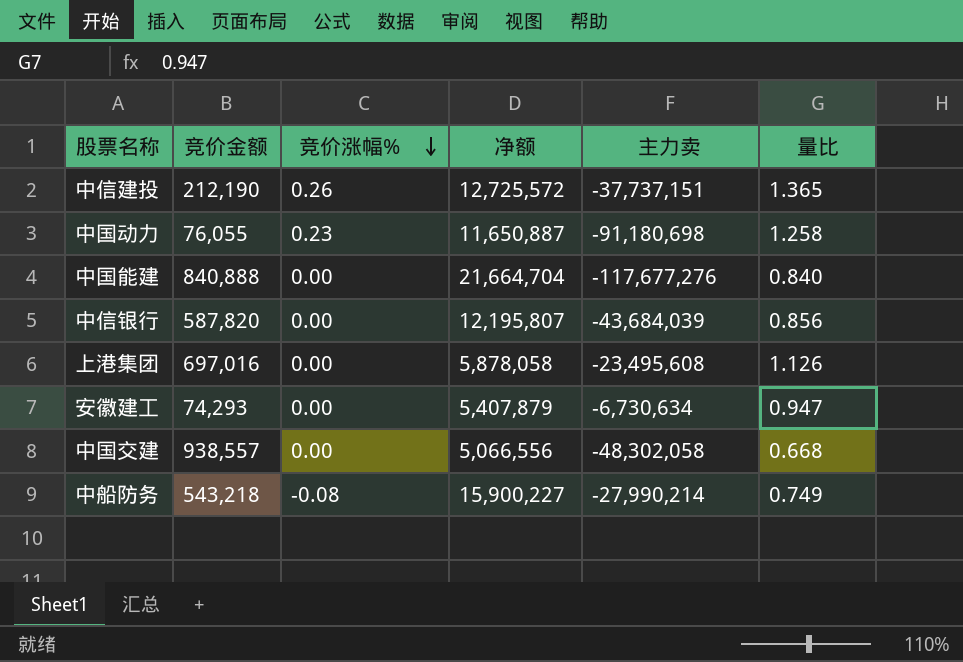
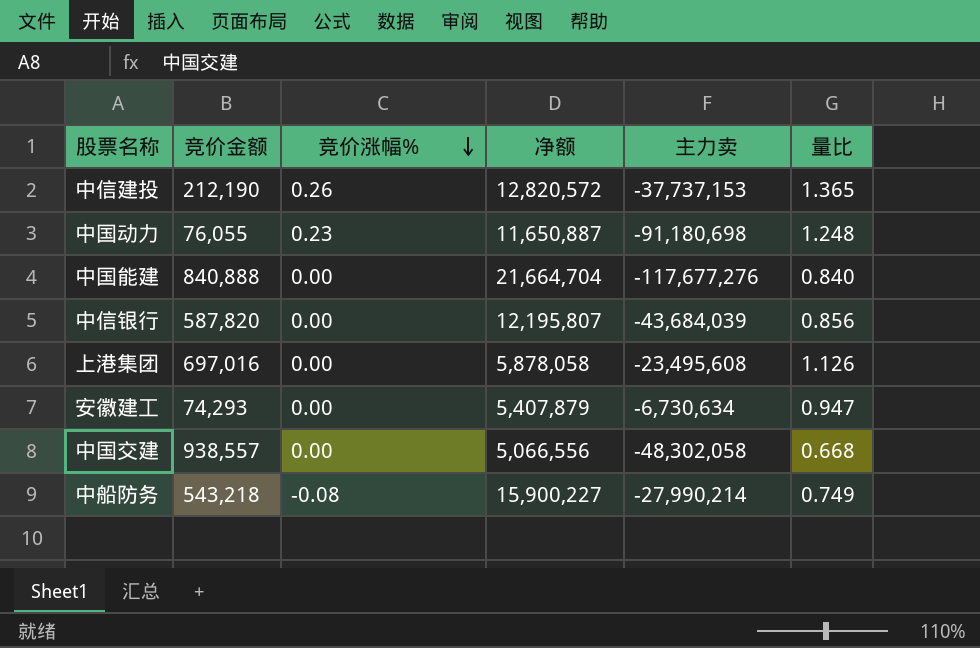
中信建投 | 净额: 12,725,572 -> 12,820,572
中信建投 | 主力卖: -37,737,151 -> -37,737,153
中国动力 | 量比: 1.258 -> 1.248

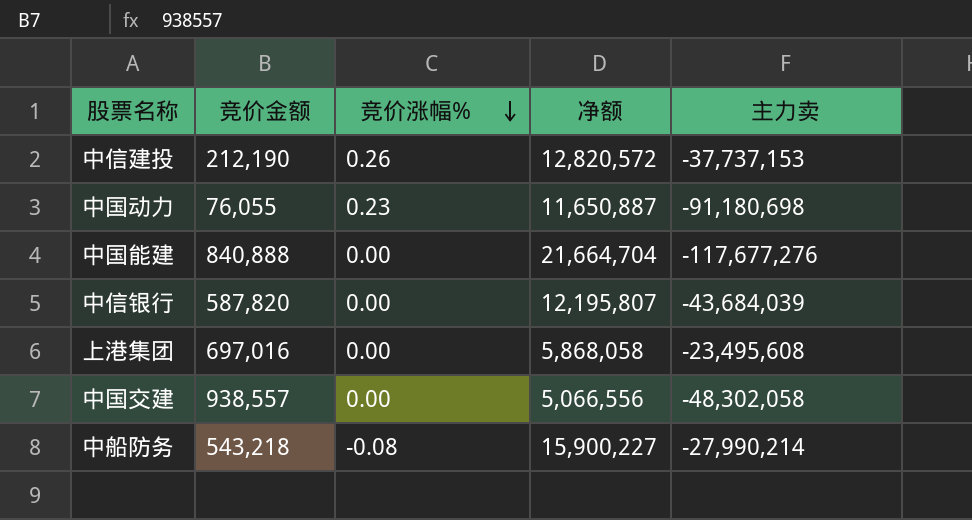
column 量比 | position: 6 -> none
row 安徽建工: 74,293 | 0.00 | 5,407,879 | -6,730,634 | 0.947 -> none
上港集团 | 净额: 5,878,058 -> 5,868,058

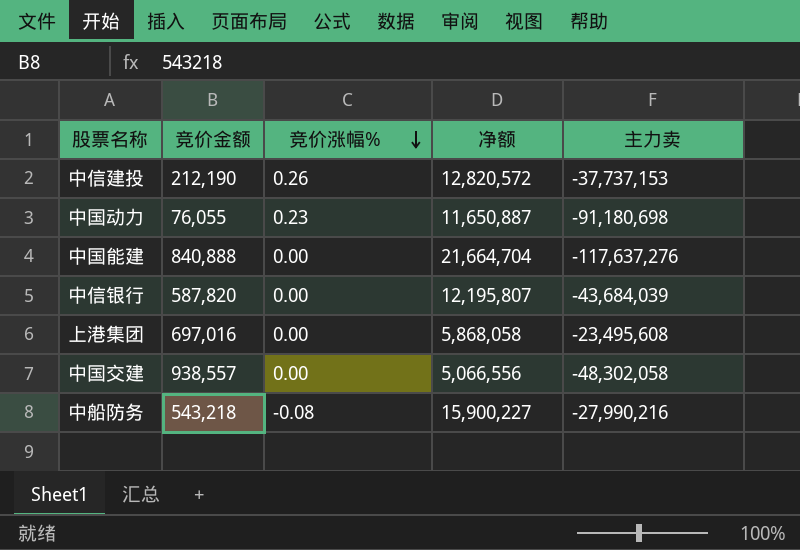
中国能建 | 主力卖: -117,677,276 -> -117,637,276
中船防务 | 主力卖: -27,990,214 -> -27,990,216

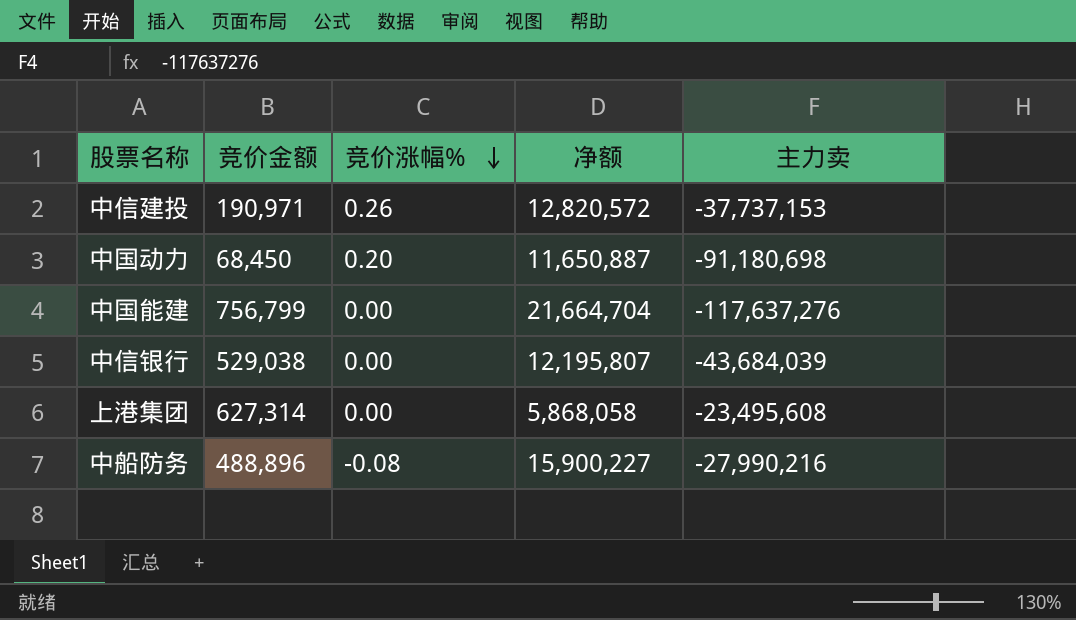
row 中国交建: 938,557 | 0.00 | 5,066,556 | -48,302,058 -> none
中信建投 | 竞价金额: 212,190 -> 190,971
中国动力 | 竞价金额: 76,055 -> 68,450
中国动力 | 竞价涨幅%: 0.23 -> 0.20
中国能建 | 竞价金额: 840,888 -> 756,799
中信银行 | 竞价金额: 587,820 -> 529,038
上港集团 | 竞价金额: 697,016 -> 627,314
中船防务 | 竞价金额: 543,218 -> 488,896

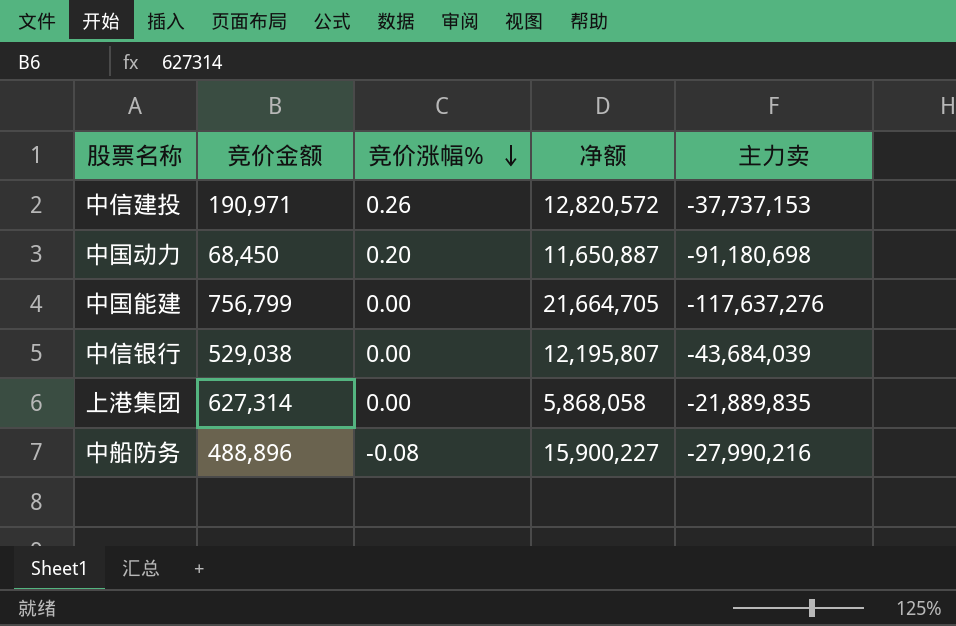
中国能建 | 净额: 21,664,704 -> 21,664,705
上港集团 | 主力卖: -23,495,608 -> -21,889,835

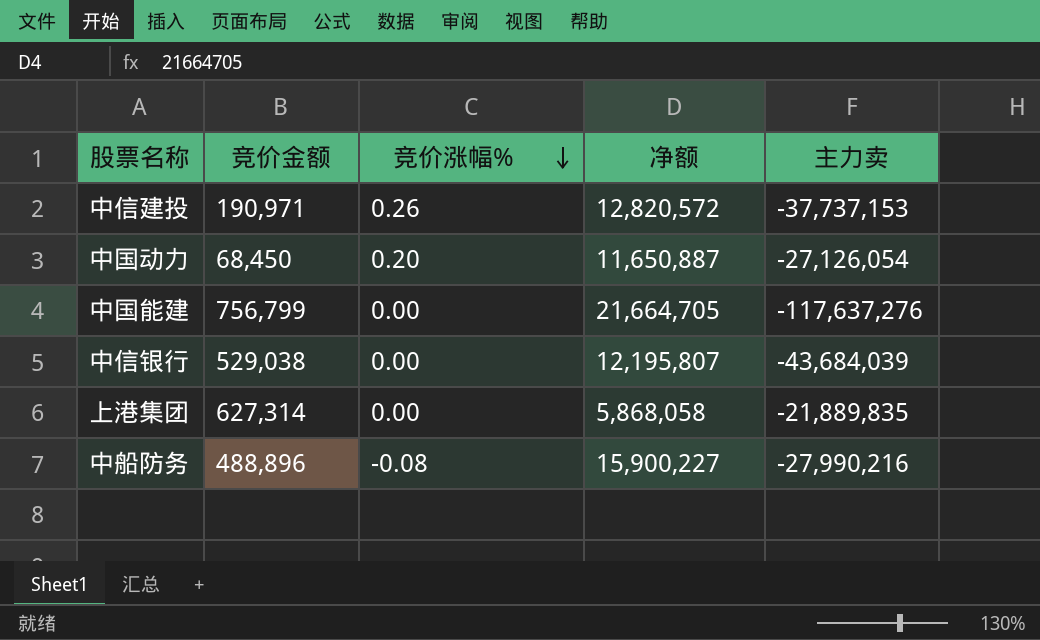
中国动力 | 主力卖: -91,180,698 -> -27,126,054

